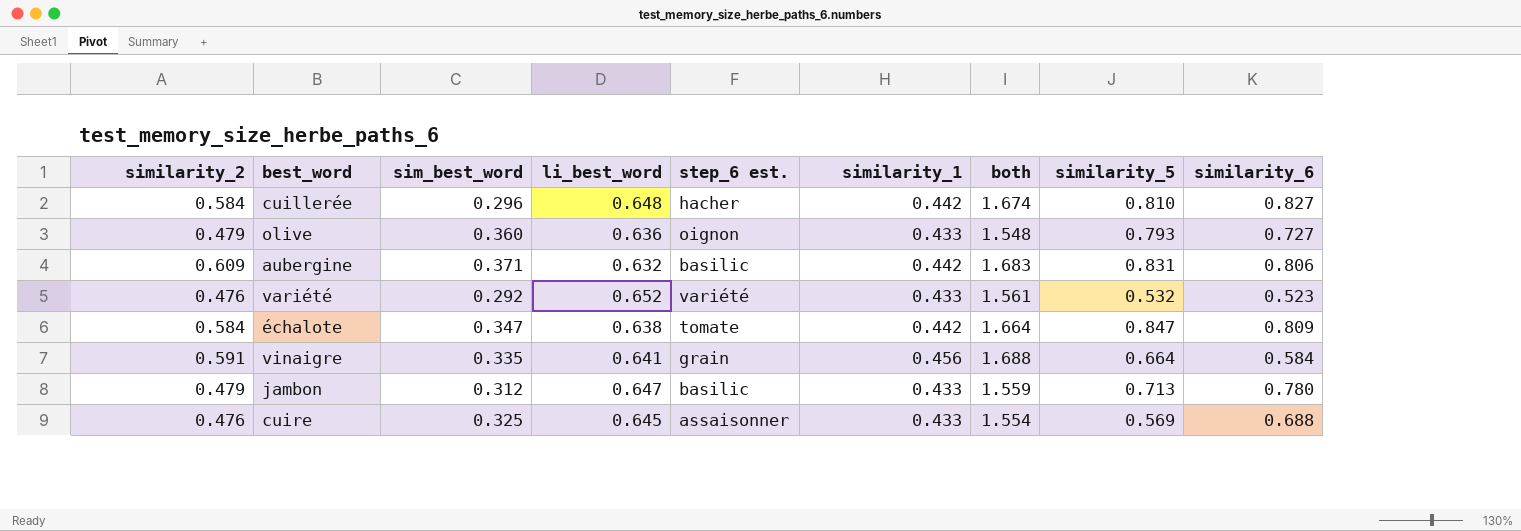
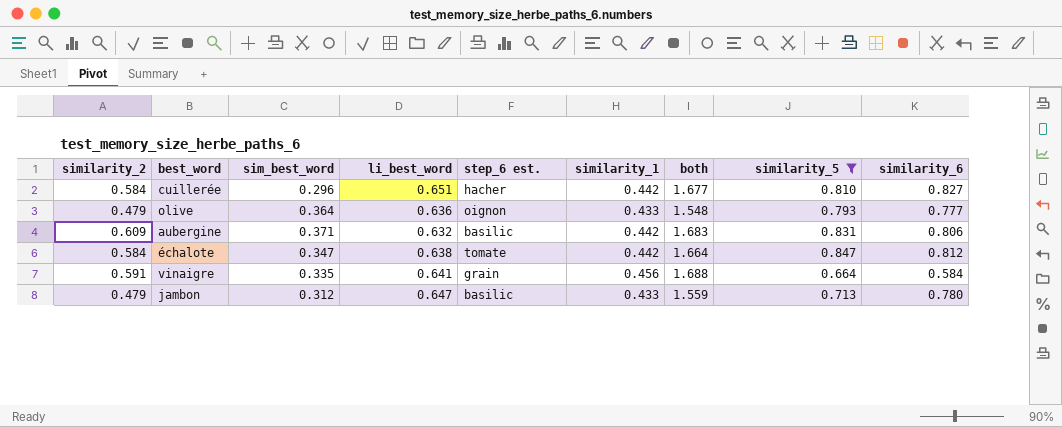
filter: none -> similarity_5 >= 0.664
cuillerée | li_best_word: 0.648 -> 0.651
cuillerée | both: 1.674 -> 1.677
olive | sim_best_word: 0.360 -> 0.364
olive | similarity_6: 0.727 -> 0.777
échalote | similarity_6: 0.809 -> 0.812

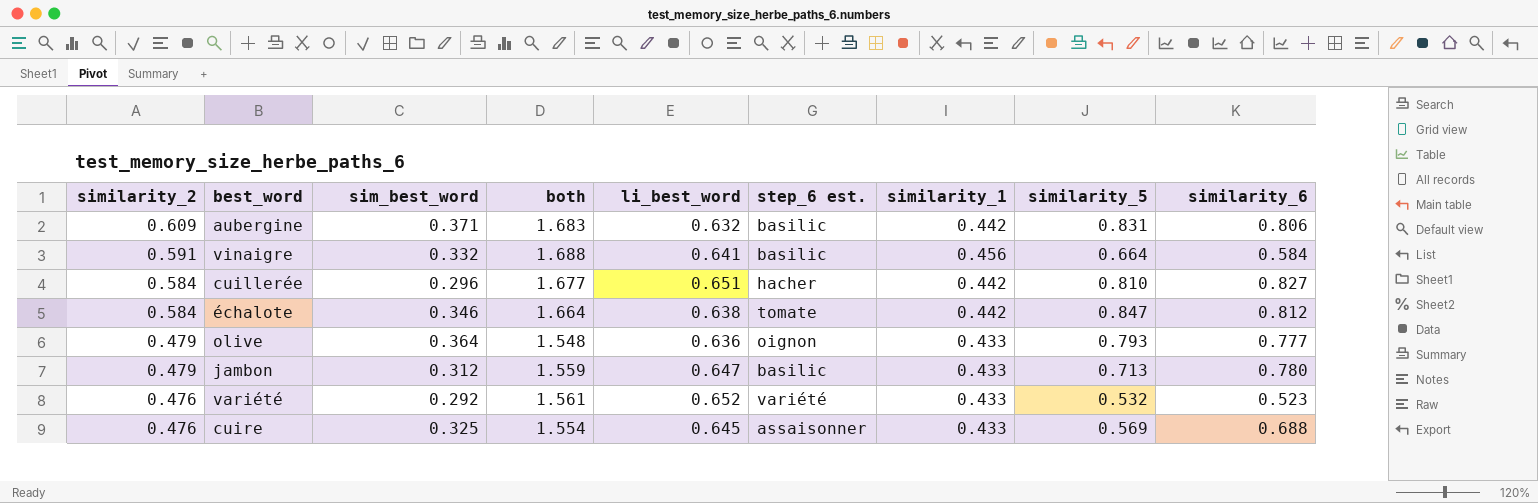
filter: similarity_5 >= 0.664 -> none
row order: none -> similarity_2 descending
column both | position: 7 -> 4
vinaigre | sim_best_word: 0.335 -> 0.332
vinaigre | step_6 est.: grain -> basilic
échalote | sim_best_word: 0.347 -> 0.346

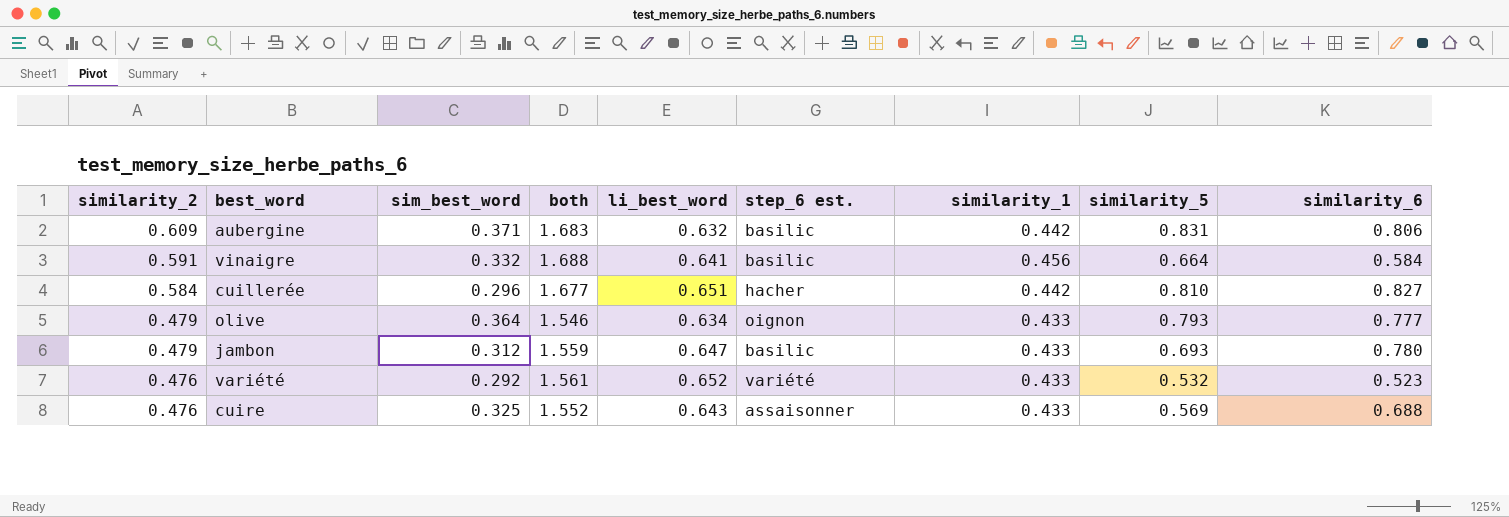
row échalote: 0.584 | 0.346 | 1.664 | 0.638 | tomate | 0.442 | 0.847 | 0.812 -> none
olive | both: 1.548 -> 1.546
olive | li_best_word: 0.636 -> 0.634
jambon | similarity_5: 0.713 -> 0.693
cuire | both: 1.554 -> 1.552
cuire | li_best_word: 0.645 -> 0.643

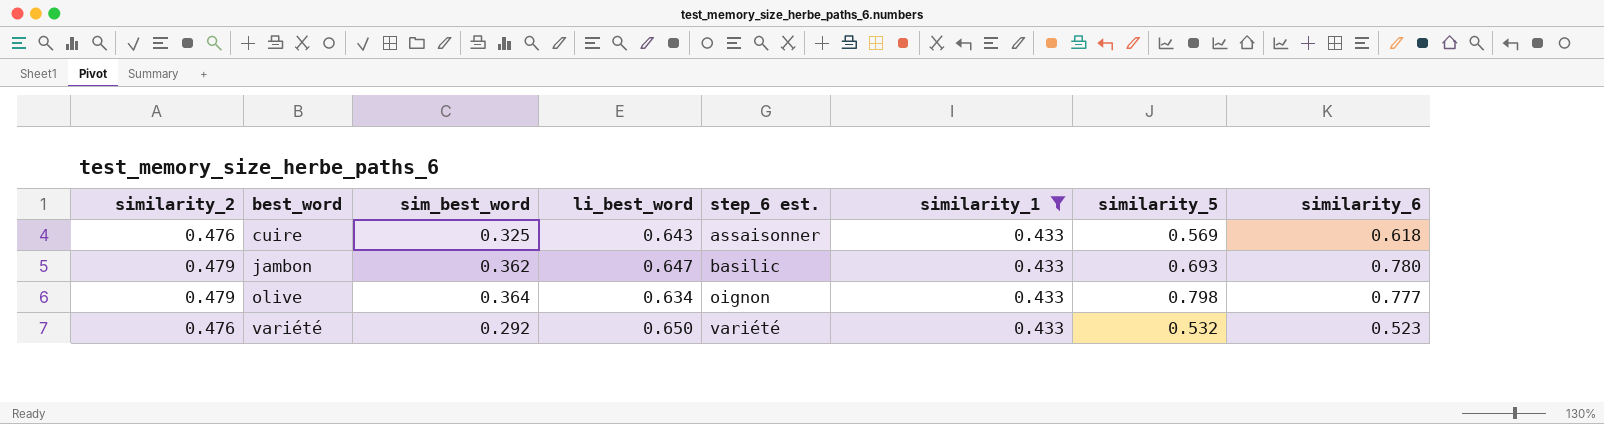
filter: none -> similarity_1 = 0.433
row order: similarity_2 descending -> best_word ascending
column both | formula: [similarity_2] + [li_best_word] + [similarity_1] -> none
cuire | similarity_6: 0.688 -> 0.618
jambon | sim_best_word: 0.312 -> 0.362
olive | similarity_5: 0.793 -> 0.798
variété | li_best_word: 0.652 -> 0.650

